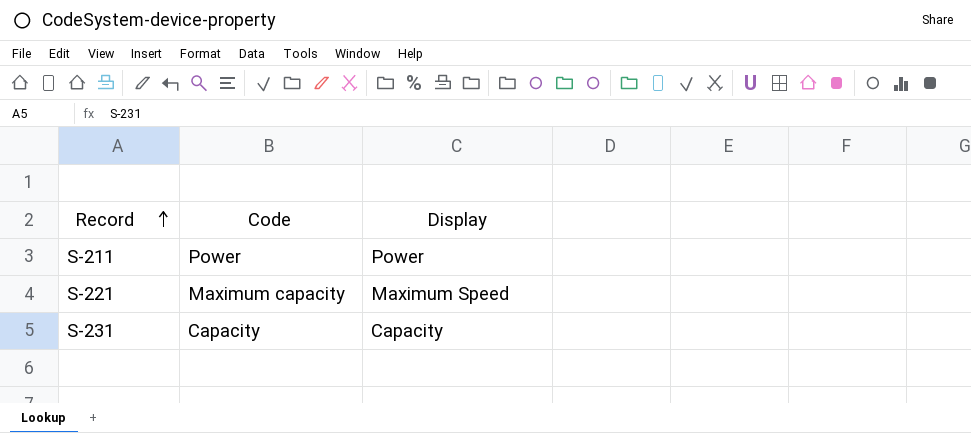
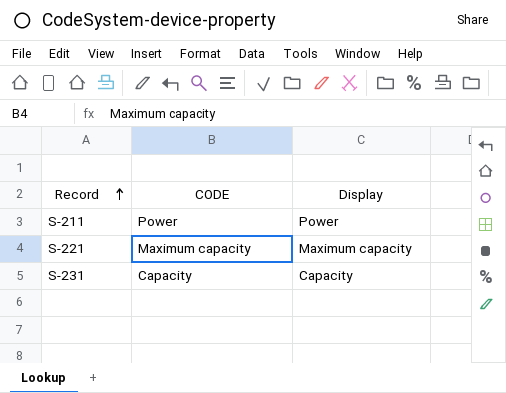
column name: Code -> CODE
S-221 | Display: Maximum Speed -> Maximum capacity

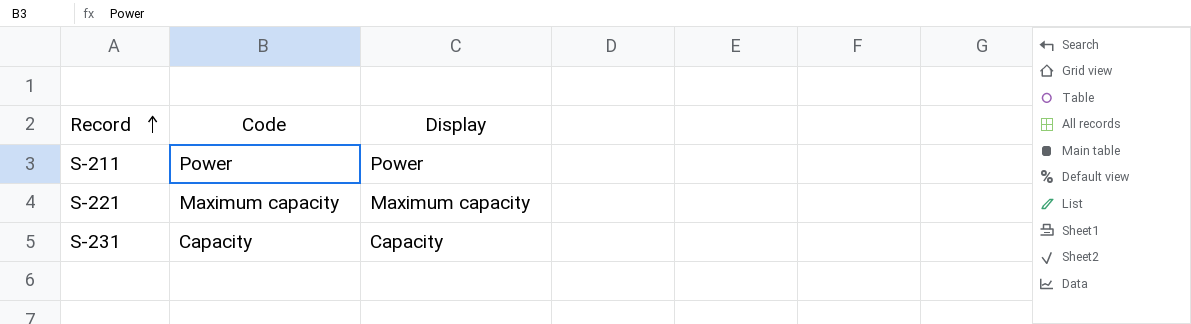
column name: CODE -> Code

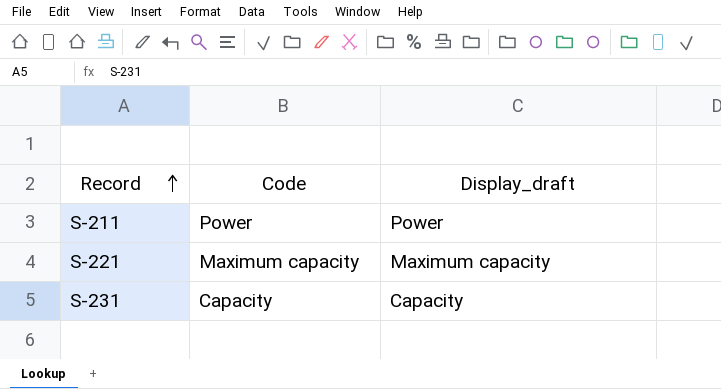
column name: Display -> Display_draft

